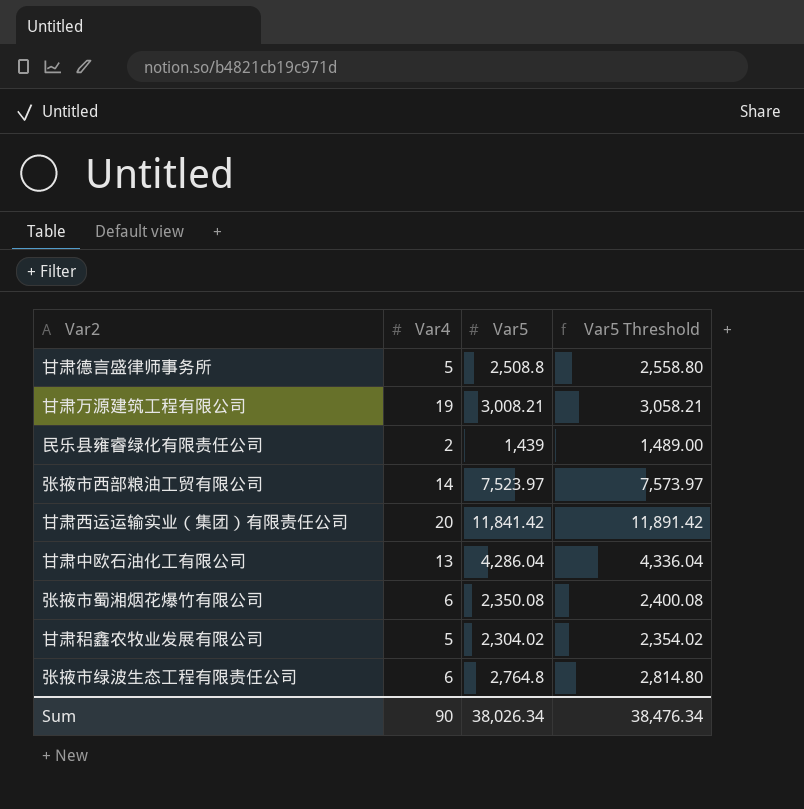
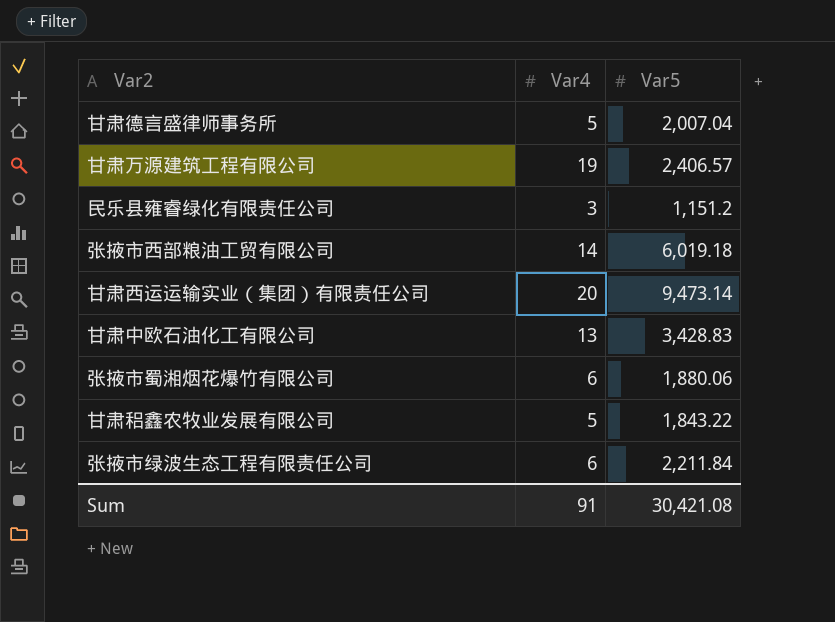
column Var5 Threshold | formula: [Var5] + 50 -> none
甘肃德言盛律师事务所 | Var5: 2,508.8 -> 2,007.04
甘肃万源建筑工程有限公司 | Var5: 3,008.21 -> 2,406.57
民乐县雍睿绿化有限责任公司 | Var4: 2 -> 3
民乐县雍睿绿化有限责任公司 | Var5: 1,439 -> 1,151.2
张掖市西部粮油工贸有限公司 | Var5: 7,523.97 -> 6,019.18
甘肃西运运输实业（集团）有限责任公司 | Var5: 11,841.42 -> 9,473.14
甘肃中欧石油化工有限公司 | Var5: 4,286.04 -> 3,428.83
张掖市蜀湘烟花爆竹有限公司 | Var5: 2,350.08 -> 1,880.06
甘肃稆鑫农牧业发展有限公司 | Var5: 2,304.02 -> 1,843.22
张掖市绿波生态工程有限责任公司 | Var5: 2,764.8 -> 2,211.84
Sum | Var4: 90 -> 91
Sum | Var5: 38,026.34 -> 30,421.08

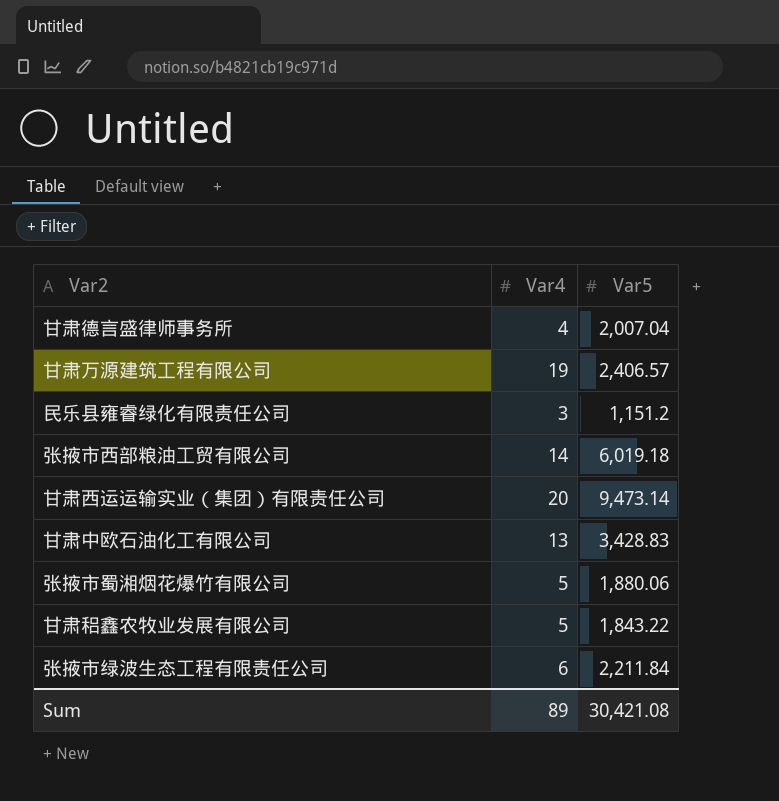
甘肃德言盛律师事务所 | Var4: 5 -> 4
张掖市蜀湘烟花爆竹有限公司 | Var4: 6 -> 5
Sum | Var4: 91 -> 89

